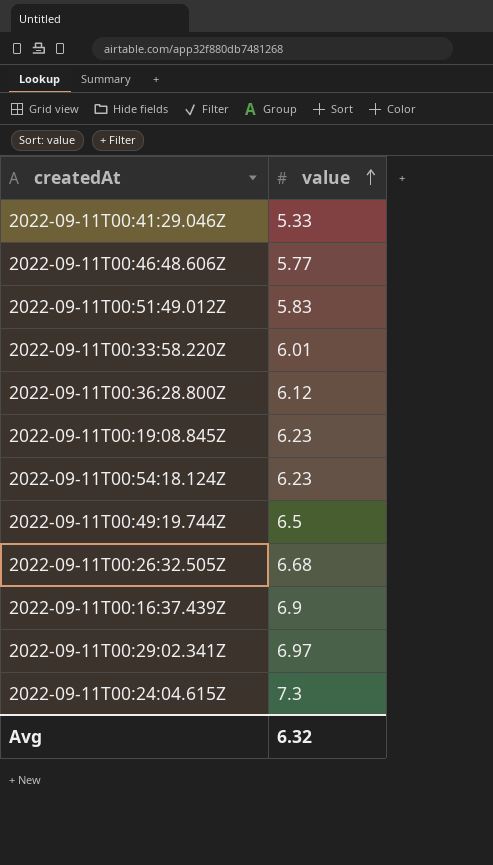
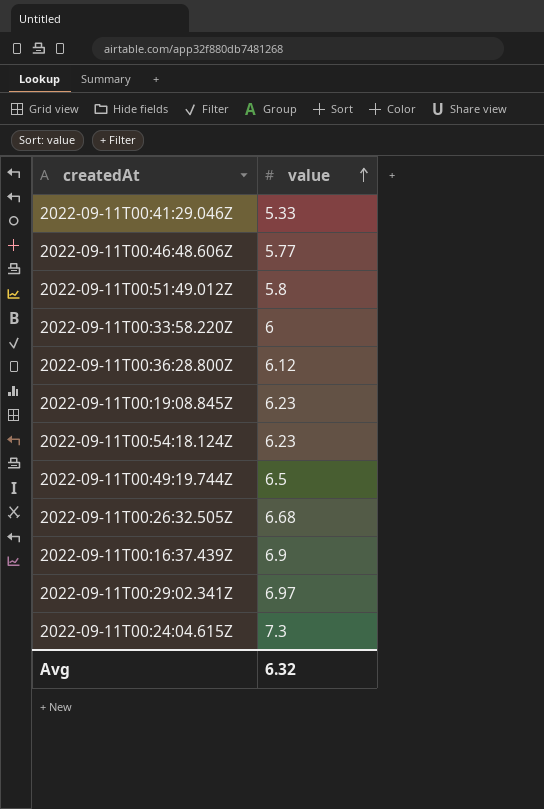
2022-09-11T00:51:49.012Z | value: 5.83 -> 5.8
2022-09-11T00:33:58.220Z | value: 6.01 -> 6

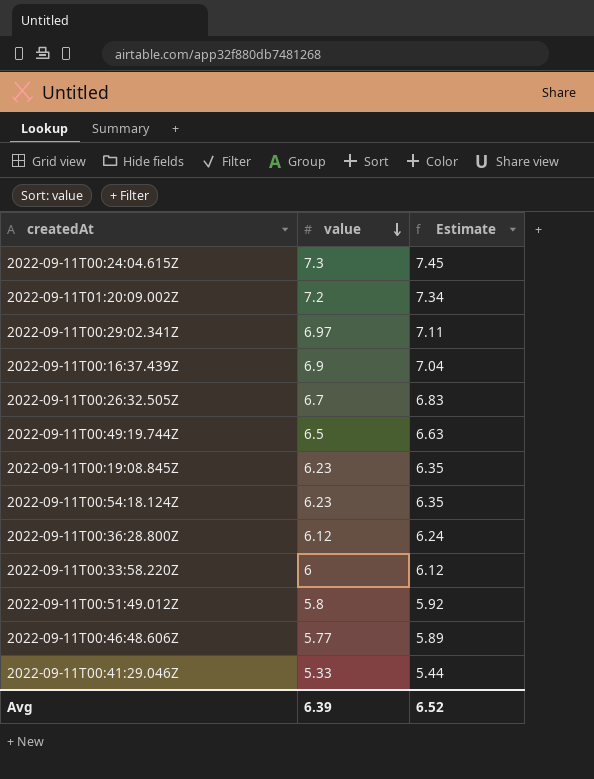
row order: value ascending -> value descending
column Estimate | formula: none -> [value] * 1.02
row 2022-09-11T01:20:09.002Z: none -> 7.2 | 7.34
2022-09-11T00:26:32.505Z | value: 6.68 -> 6.7
Avg | value: 6.32 -> 6.39

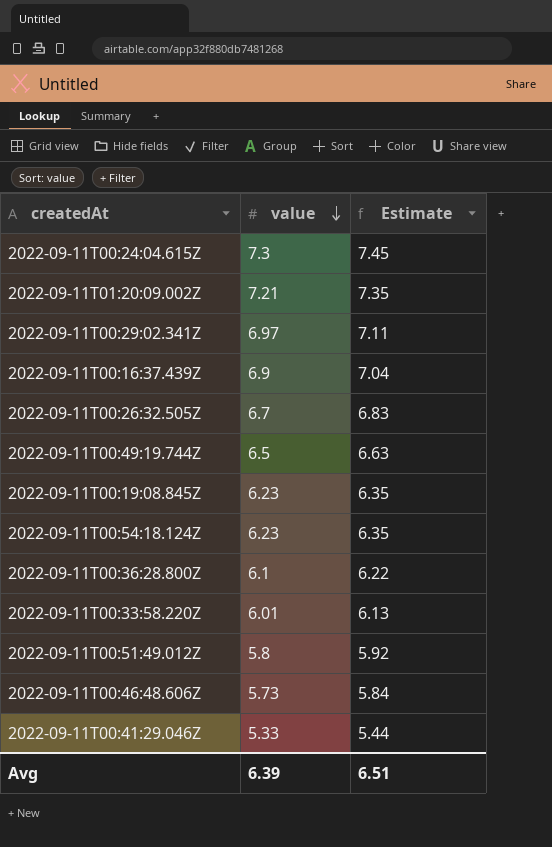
2022-09-11T01:20:09.002Z | value: 7.2 -> 7.21
2022-09-11T01:20:09.002Z | Estimate: 7.34 -> 7.35
2022-09-11T00:36:28.800Z | value: 6.12 -> 6.1
2022-09-11T00:36:28.800Z | Estimate: 6.24 -> 6.22
2022-09-11T00:33:58.220Z | value: 6 -> 6.01
2022-09-11T00:33:58.220Z | Estimate: 6.12 -> 6.13
2022-09-11T00:46:48.606Z | value: 5.77 -> 5.73
2022-09-11T00:46:48.606Z | Estimate: 5.89 -> 5.84
Avg | Estimate: 6.52 -> 6.51

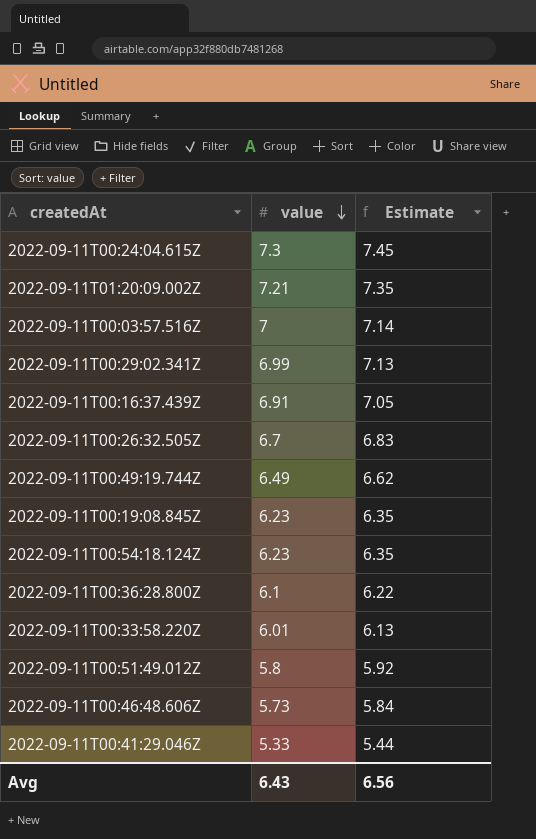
row 2022-09-11T00:03:57.516Z: none -> 7 | 7.14
2022-09-11T00:29:02.341Z | value: 6.97 -> 6.99
2022-09-11T00:29:02.341Z | Estimate: 7.11 -> 7.13
2022-09-11T00:16:37.439Z | value: 6.9 -> 6.91
2022-09-11T00:16:37.439Z | Estimate: 7.04 -> 7.05
2022-09-11T00:49:19.744Z | value: 6.5 -> 6.49
2022-09-11T00:49:19.744Z | Estimate: 6.63 -> 6.62
Avg | value: 6.39 -> 6.43
Avg | Estimate: 6.51 -> 6.56

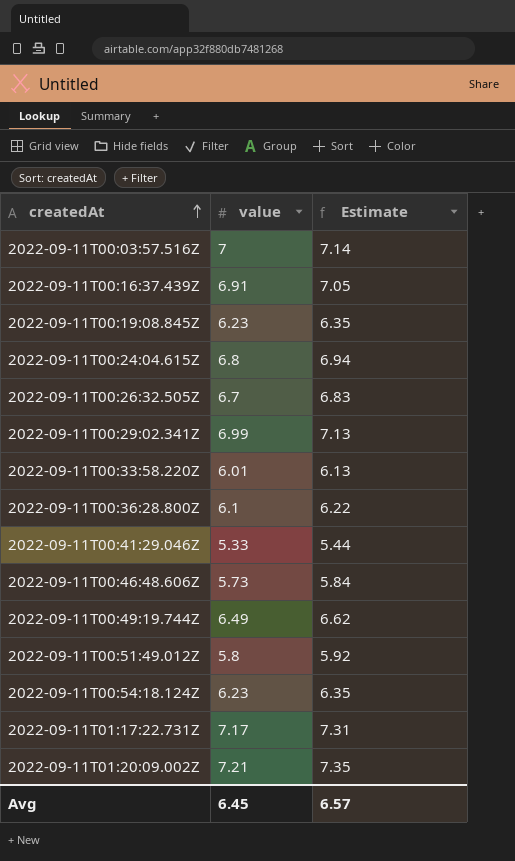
row order: value descending -> createdAt ascending
2022-09-11T00:24:04.615Z | value: 7.3 -> 6.8
2022-09-11T00:24:04.615Z | Estimate: 7.45 -> 6.94
row 2022-09-11T01:17:22.731Z: none -> 7.17 | 7.31
Avg | value: 6.43 -> 6.45
Avg | Estimate: 6.56 -> 6.57

